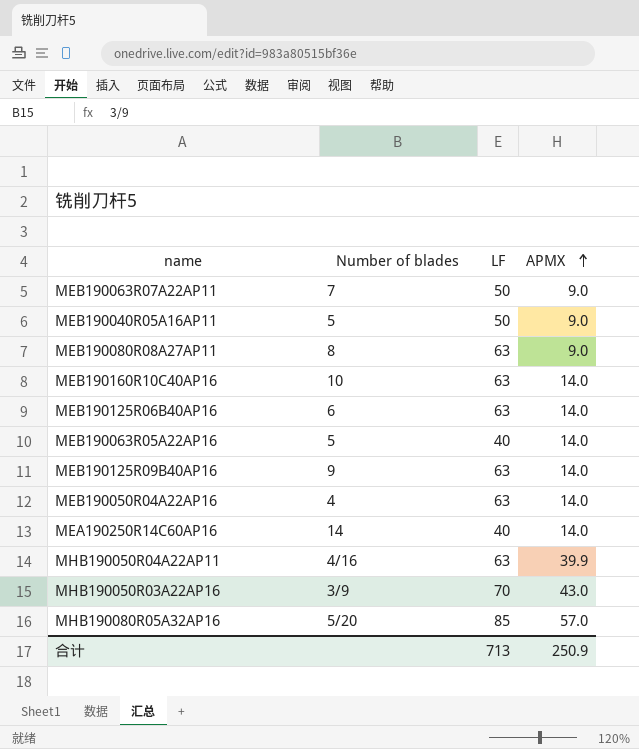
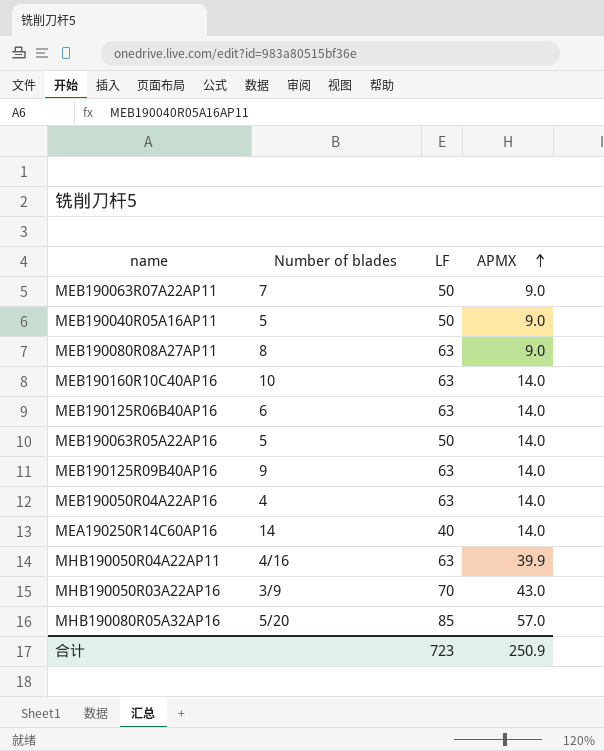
MEB190063R05A22AP16 | LF: 40 -> 50
合计 | LF: 713 -> 723

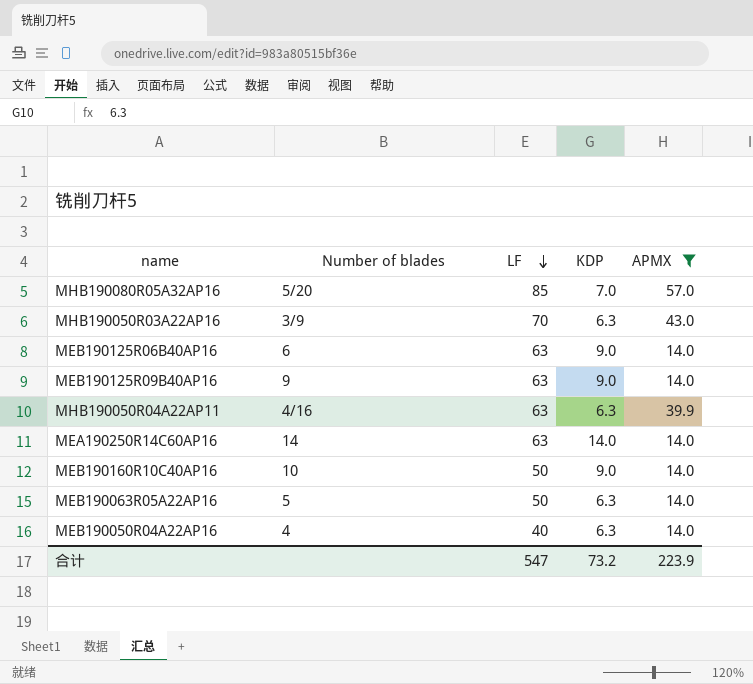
filter: none -> APMX != 9.0
row order: APMX ascending -> LF descending
column KDP | position: none -> 4
MEA190250R14C60AP16 | LF: 40 -> 63
MEB190160R10C40AP16 | LF: 63 -> 50
MEB190050R04A22AP16 | LF: 63 -> 40
合计 | LF: 723 -> 547
合计 | APMX: 250.9 -> 223.9

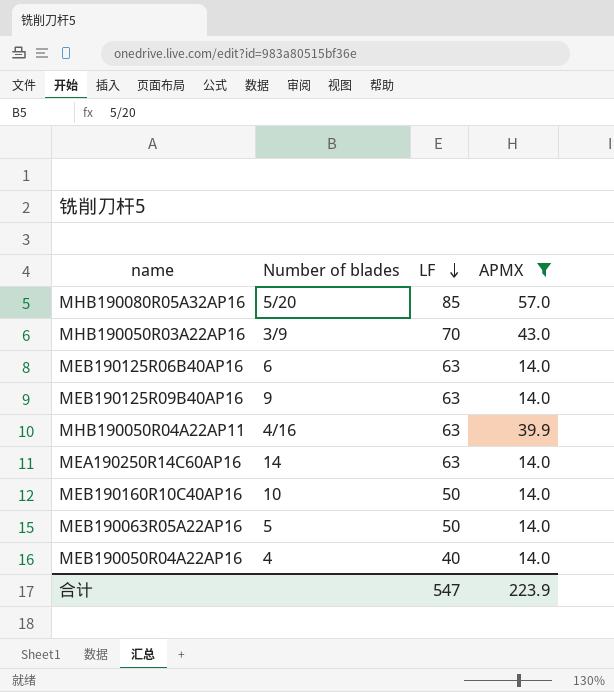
column KDP | position: 4 -> none

